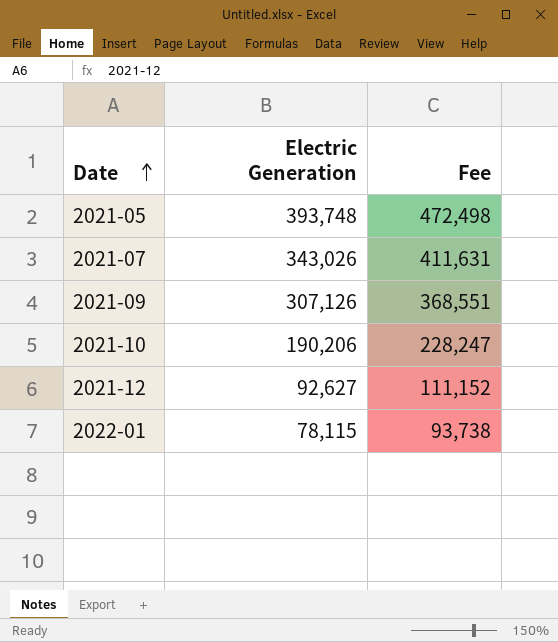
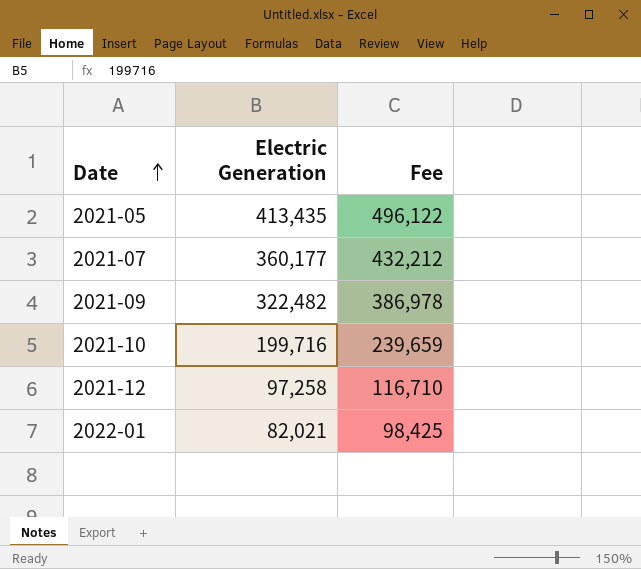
2021-05 | Electric Generation: 393,748 -> 413,435
2021-05 | Fee: 472,498 -> 496,122
2021-07 | Electric Generation: 343,026 -> 360,177
2021-07 | Fee: 411,631 -> 432,212
2021-09 | Electric Generation: 307,126 -> 322,482
2021-09 | Fee: 368,551 -> 386,978
2021-10 | Electric Generation: 190,206 -> 199,716
2021-10 | Fee: 228,247 -> 239,659
2021-12 | Electric Generation: 92,627 -> 97,258
2021-12 | Fee: 111,152 -> 116,710
2022-01 | Electric Generation: 78,115 -> 82,021
2022-01 | Fee: 93,738 -> 98,425

